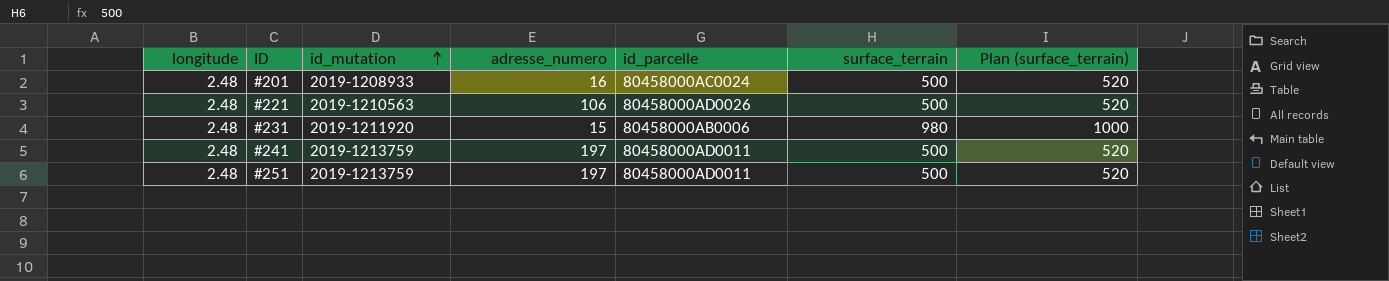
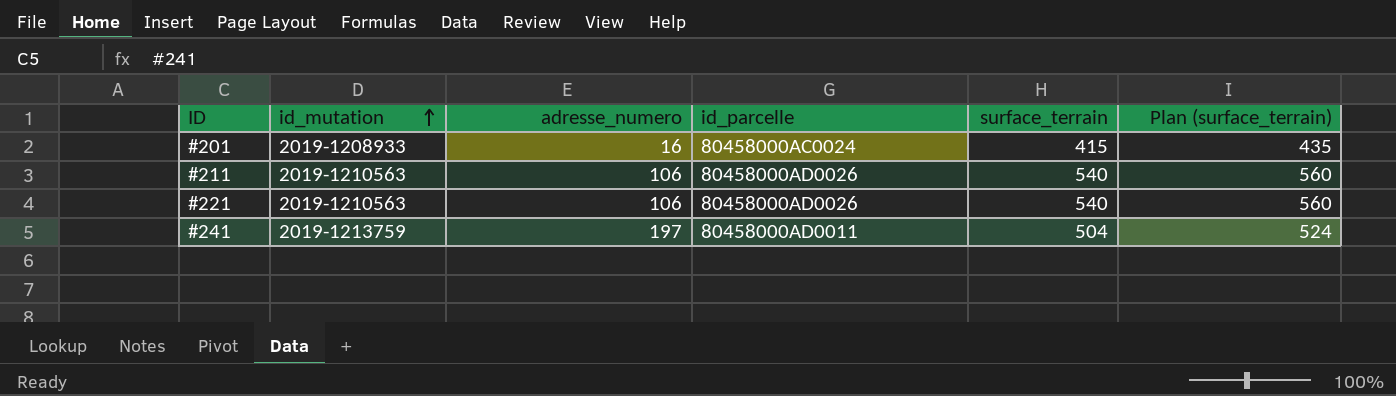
column longitude | position: 1 -> none
row #231: 2.48 | 2019-1211920 | 15 | 80458000AB0006 | 980 | 1000 -> none
row #251: 2.48 | 2019-1213759 | 197 | 80458000AD0011 | 500 | 520 -> none
#201 | surface_terrain: 500 -> 415
#201 | Plan (surface_terrain): 520 -> 435
row #211: none -> 2019-1210563 | 106 | 80458000AD0026 | 540 | 560
#221 | surface_terrain: 500 -> 540
#221 | Plan (surface_terrain): 520 -> 560
#241 | surface_terrain: 500 -> 504
#241 | Plan (surface_terrain): 520 -> 524

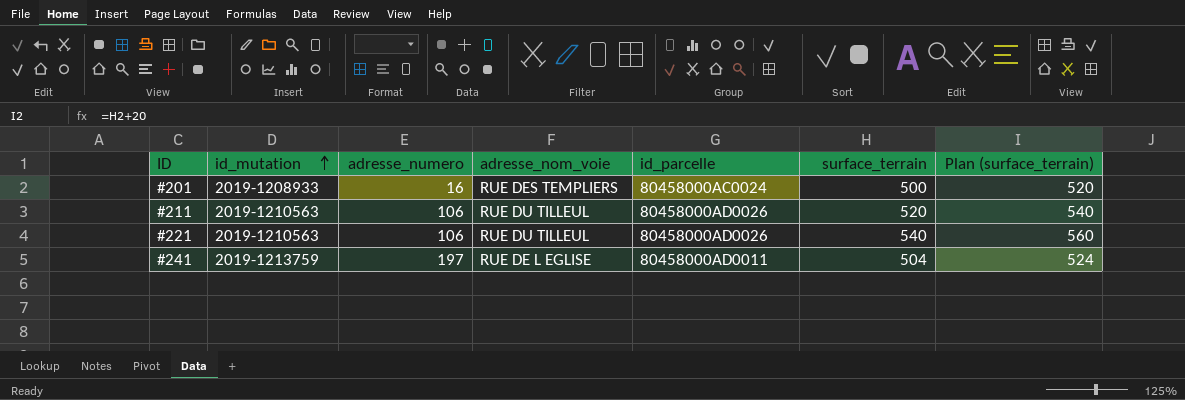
column adresse_nom_voie | position: none -> 4
#201 | surface_terrain: 415 -> 500
#201 | Plan (surface_terrain): 435 -> 520
#211 | surface_terrain: 540 -> 520
#211 | Plan (surface_terrain): 560 -> 540

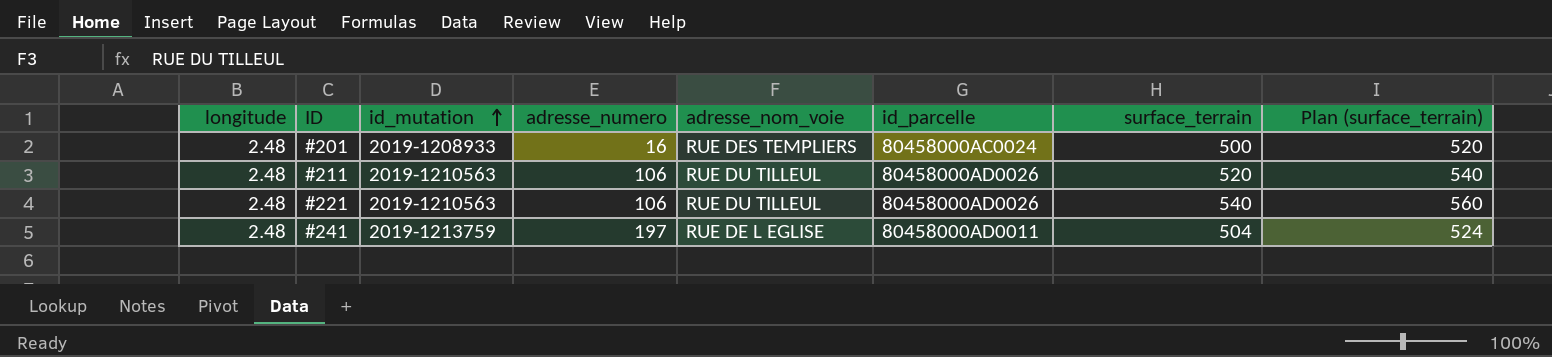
column longitude | position: none -> 1

